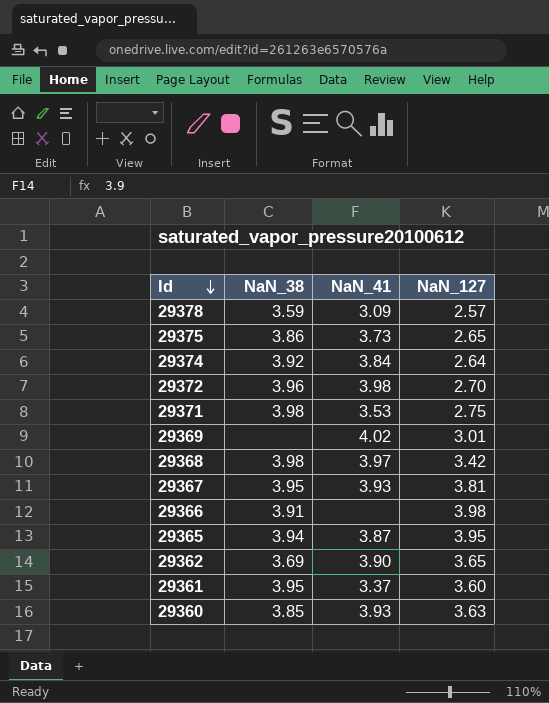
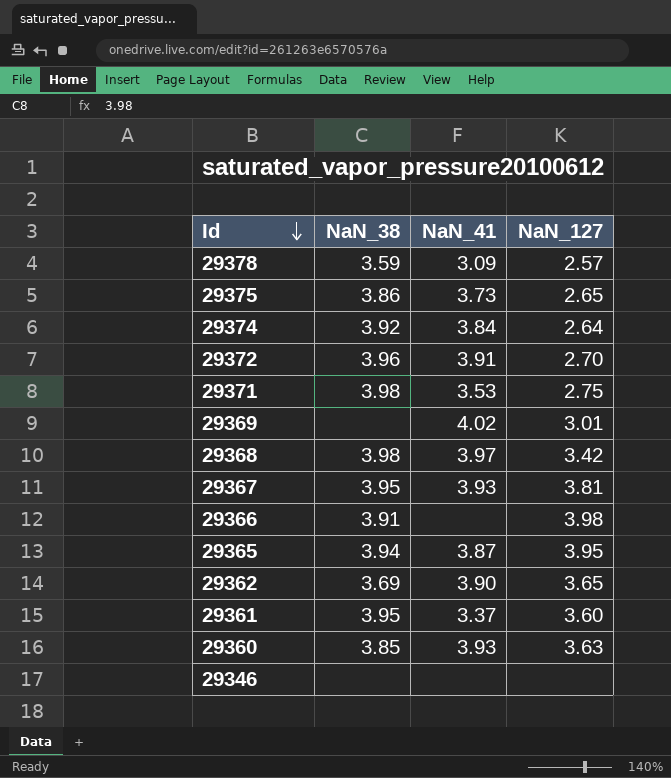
29372 | NaN_41: 3.98 -> 3.91
row 29346: none -> none | none | none

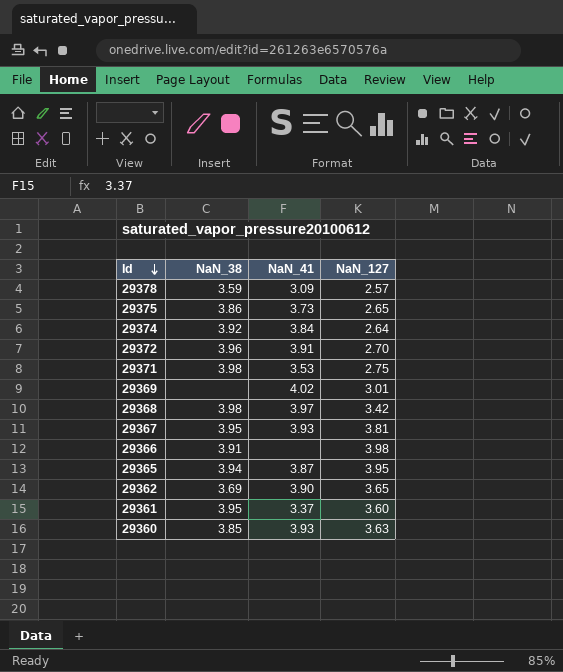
row 29346: none | none | none -> none

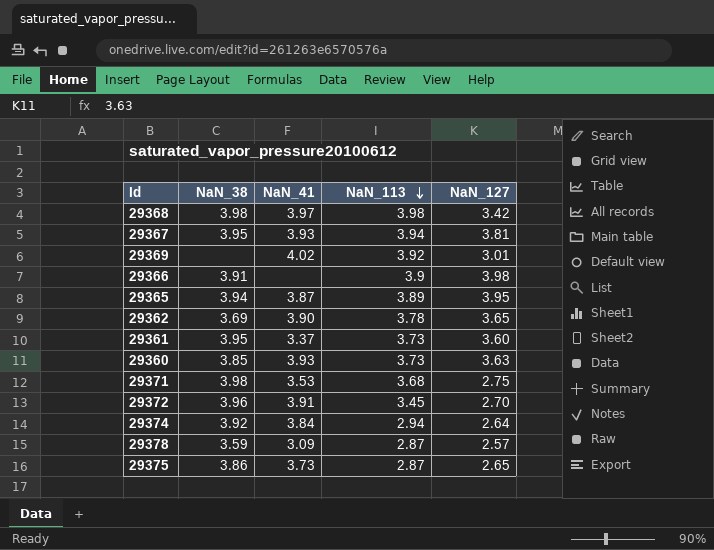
row order: Id descending -> NaN_113 descending
column NaN_113 | position: none -> 4

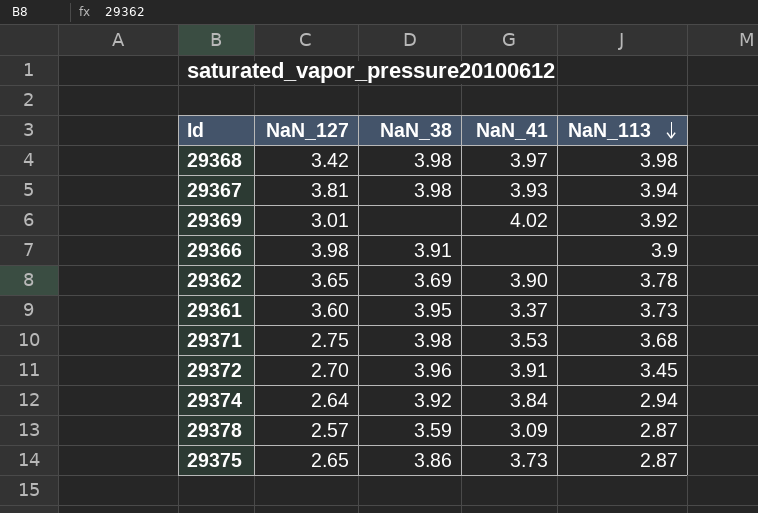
column NaN_127 | position: 5 -> 2
row 29365: 3.94 | 3.87 | 3.89 | 3.95 -> none
row 29360: 3.85 | 3.93 | 3.73 | 3.63 -> none
29367 | NaN_38: 3.95 -> 3.98

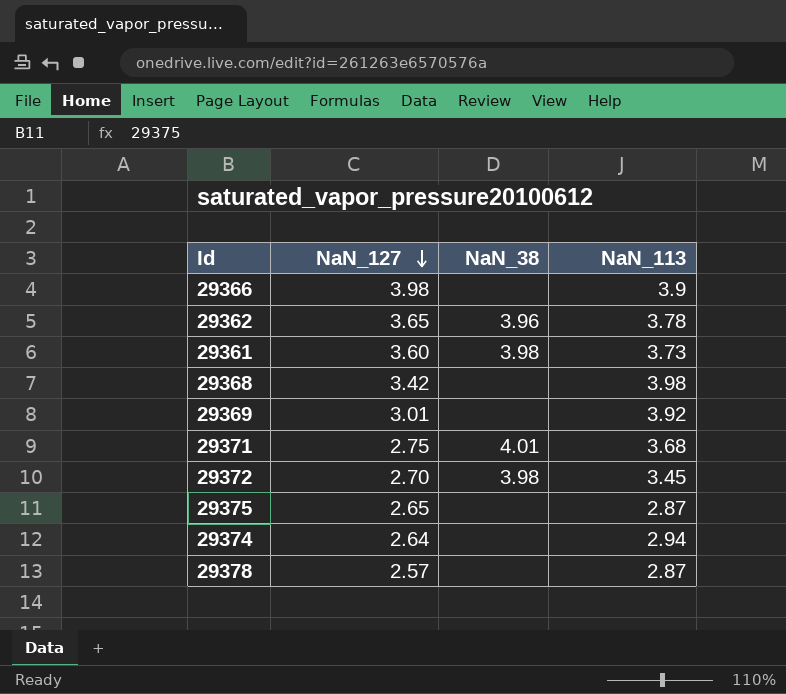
row order: NaN_113 descending -> NaN_127 descending
column NaN_41 | position: 4 -> none
row 29367: 3.81 | 3.98 | 3.93 | 3.94 -> none
29366 | NaN_38: 3.91 -> none
29362 | NaN_38: 3.69 -> 3.96
29361 | NaN_38: 3.95 -> 3.98
29368 | NaN_38: 3.98 -> none
29371 | NaN_38: 3.98 -> 4.01
29372 | NaN_38: 3.96 -> 3.98
29375 | NaN_38: 3.86 -> none
29374 | NaN_38: 3.92 -> none
29378 | NaN_38: 3.59 -> none

